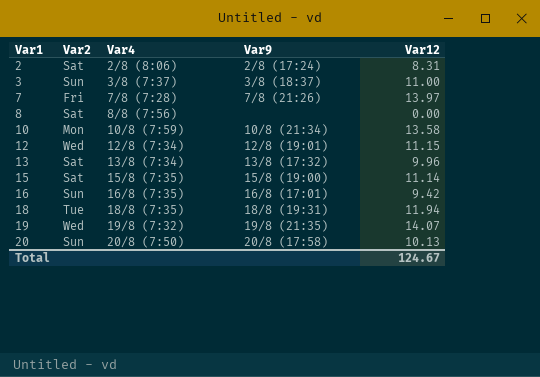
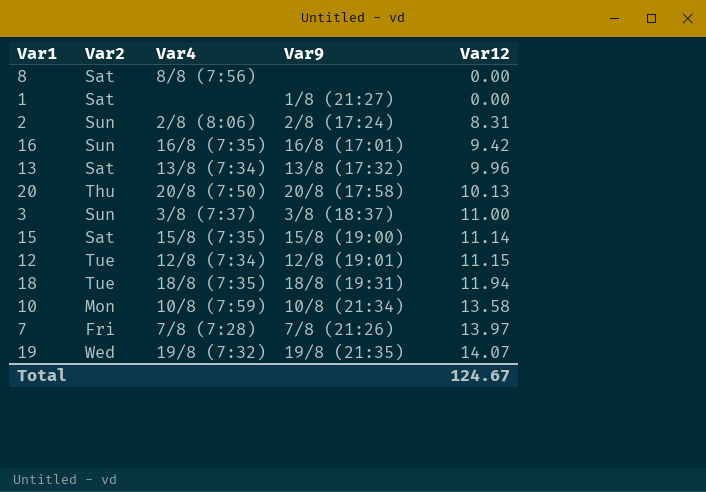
row order: Var1 ascending -> Var12 ascending
row 1: none -> Sat | none | 1/8 (21:27) | 0.00
2 | Var2: Sat -> Sun
20 | Var2: Sun -> Thu
12 | Var2: Wed -> Tue

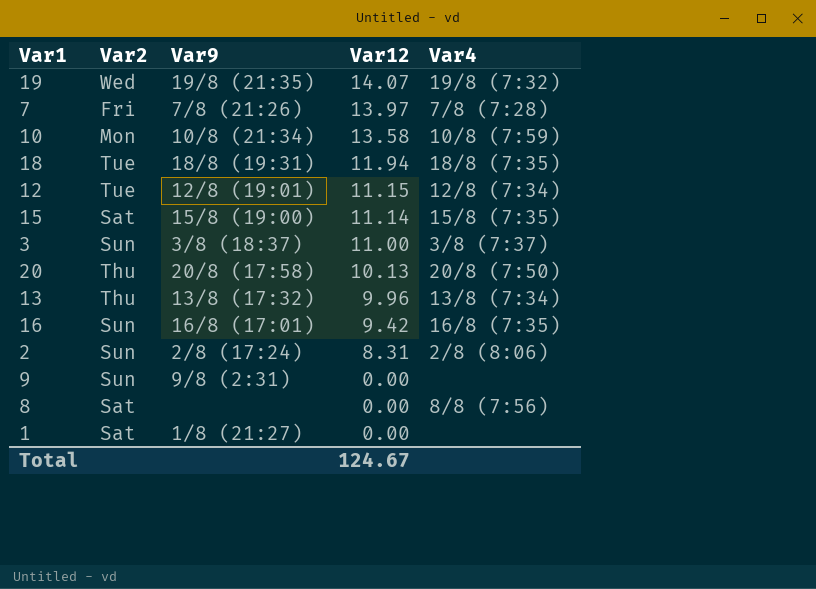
row order: Var12 ascending -> Var12 descending
column Var4 | position: 3 -> 5
13 | Var2: Sat -> Thu
row 9: none -> Sun | 9/8 (2:31) | 0.00 | none

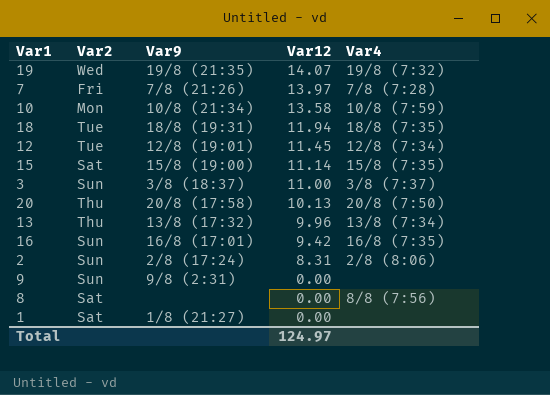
12 | Var12: 11.15 -> 11.45
Total | Var12: 124.67 -> 124.97

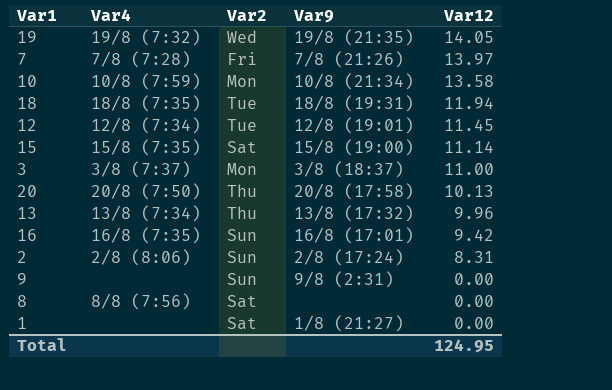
column Var4 | position: 5 -> 2
19 | Var12: 14.07 -> 14.05
3 | Var2: Sun -> Mon
Total | Var12: 124.97 -> 124.95

